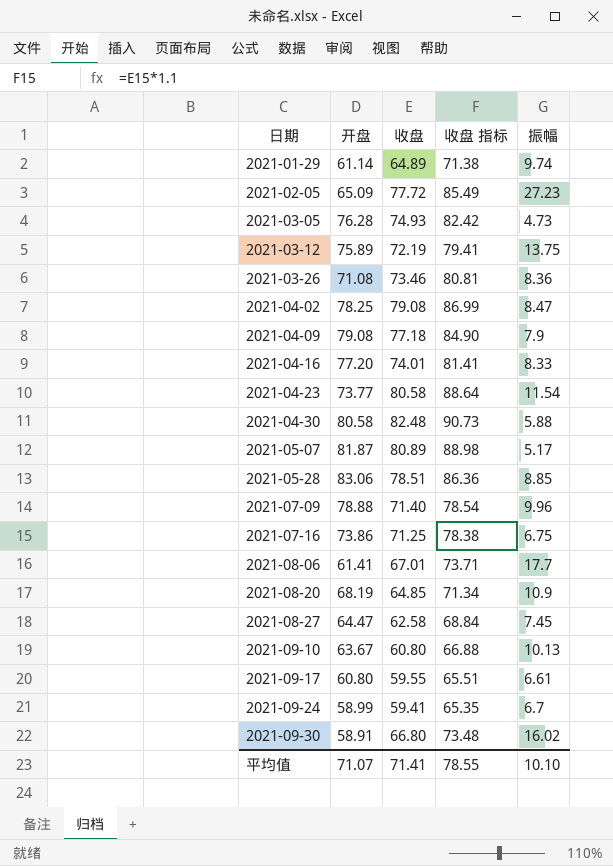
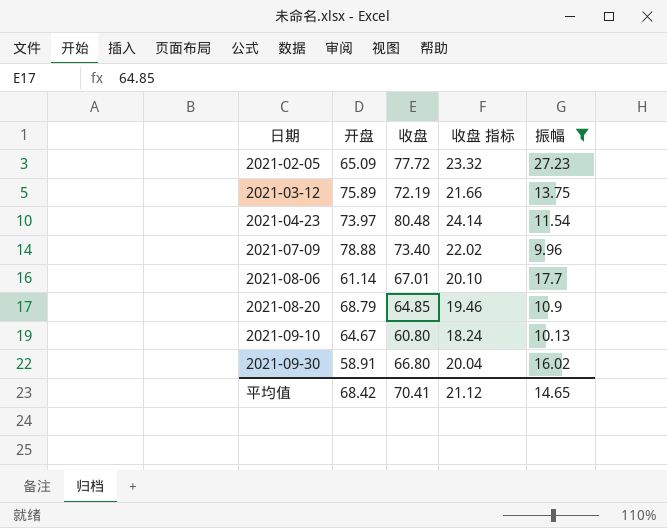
filter: none -> 振幅 >= 9.96
column 收盘 指标 | formula: [收盘] * 1.1 -> [收盘] * 0.3
2021-04-23 | 开盘: 73.77 -> 73.97
2021-04-23 | 收盘: 80.58 -> 80.48
2021-07-09 | 收盘: 71.40 -> 73.40
2021-08-06 | 开盘: 61.41 -> 61.14
2021-08-20 | 开盘: 68.19 -> 68.79
2021-09-10 | 开盘: 63.67 -> 64.67
平均值 | 开盘: 71.07 -> 68.42
平均值 | 收盘: 71.41 -> 70.41
平均值 | 收盘 指标: 78.55 -> 21.12
平均值 | 振幅: 10.10 -> 14.65

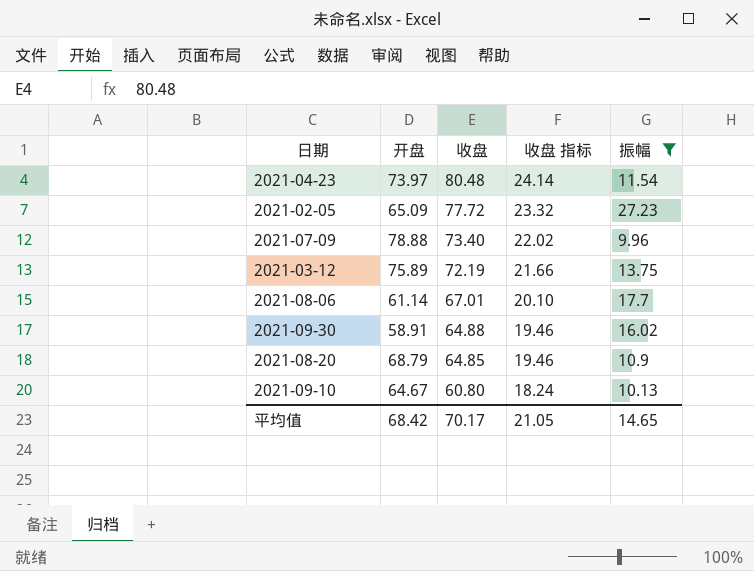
row order: 日期 ascending -> 收盘 descending
2021-09-30 | 收盘: 66.80 -> 64.88
2021-09-30 | 收盘 指标: 20.04 -> 19.46
平均值 | 收盘: 70.41 -> 70.17
平均值 | 收盘 指标: 21.12 -> 21.05

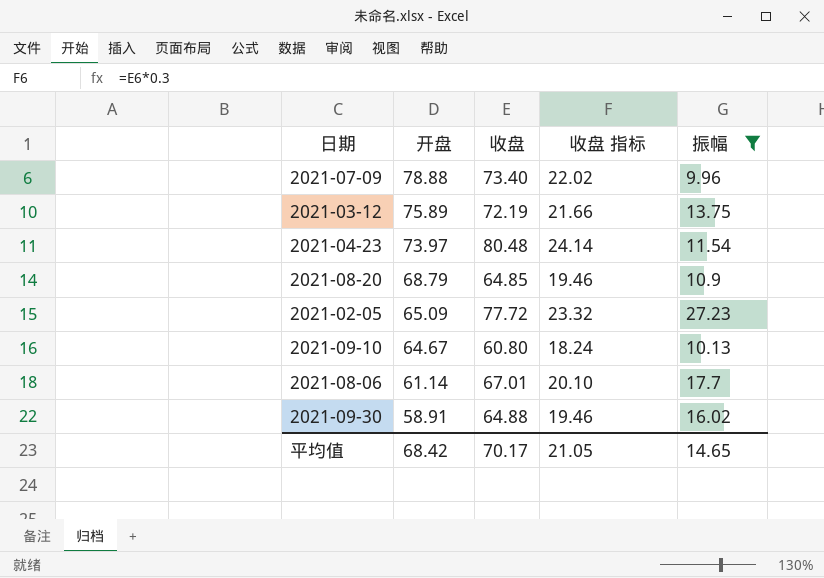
row order: 收盘 descending -> 开盘 descending

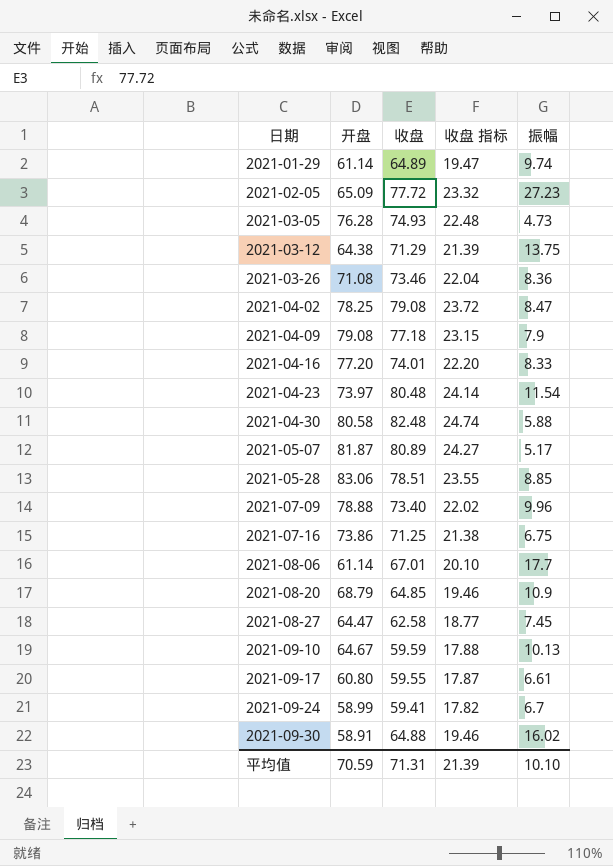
filter: 振幅 >= 9.96 -> none
row order: 开盘 descending -> 日期 ascending
2021-03-12 | 开盘: 75.89 -> 64.38
2021-03-12 | 收盘: 72.19 -> 71.29
2021-03-12 | 收盘 指标: 21.66 -> 21.39
2021-09-10 | 收盘: 60.80 -> 59.59
2021-09-10 | 收盘 指标: 18.24 -> 17.88
平均值 | 开盘: 68.42 -> 70.59
平均值 | 收盘: 70.17 -> 71.31
平均值 | 收盘 指标: 21.05 -> 21.39
平均值 | 振幅: 14.65 -> 10.10

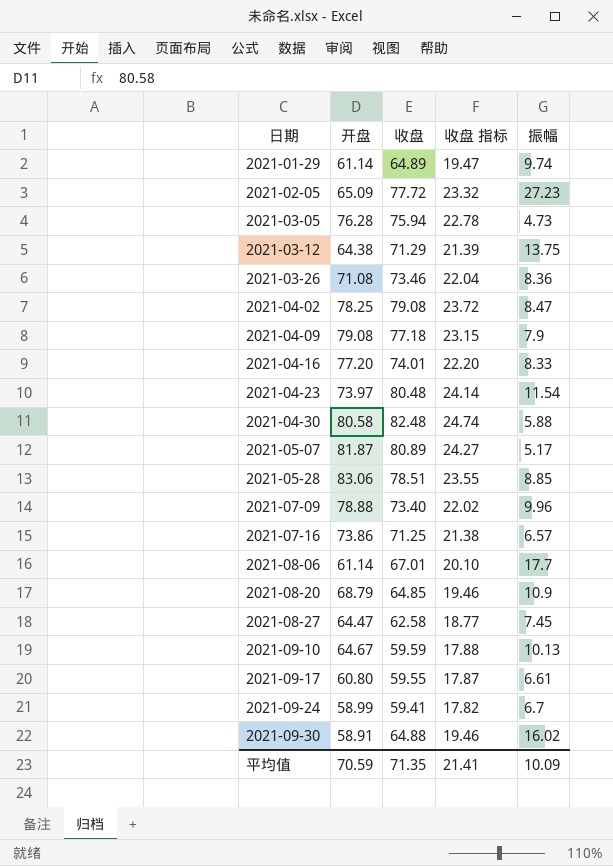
2021-03-05 | 收盘: 74.93 -> 75.94
2021-03-05 | 收盘 指标: 22.48 -> 22.78
2021-07-16 | 振幅: 6.75 -> 6.57
平均值 | 收盘: 71.31 -> 71.35
平均值 | 收盘 指标: 21.39 -> 21.41
平均值 | 振幅: 10.10 -> 10.09

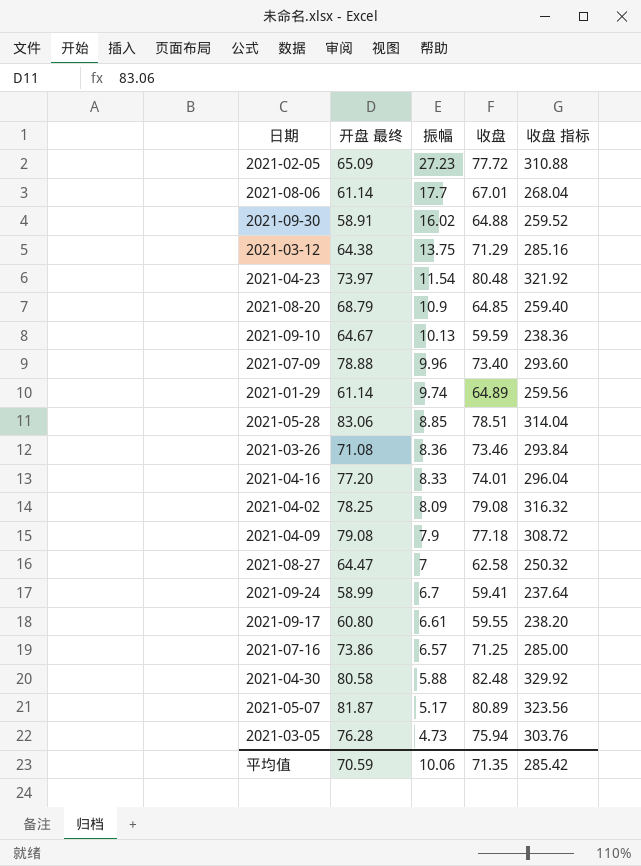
row order: 日期 ascending -> 振幅 descending
column name: 开盘 -> 开盘 最终
column 振幅 | position: 5 -> 3
column 收盘 指标 | formula: [收盘] * 0.3 -> [收盘] * 4
2021-04-02 | 振幅: 8.47 -> 8.09
2021-08-27 | 振幅: 7.45 -> 7
平均值 | 振幅: 10.09 -> 10.06
平均值 | 收盘 指标: 21.41 -> 285.42

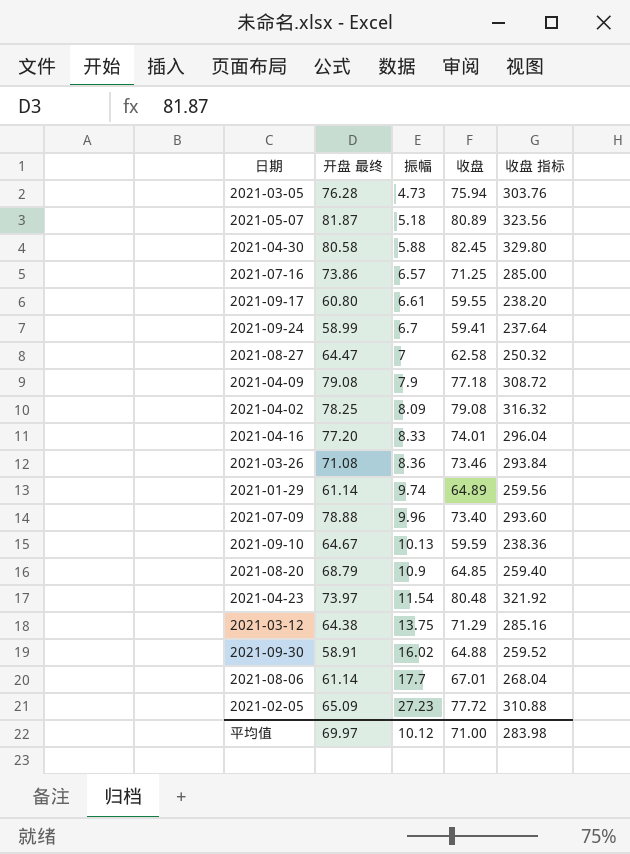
row order: 振幅 descending -> 振幅 ascending
row 2021-05-28: 83.06 | 8.85 | 78.51 | 314.04 -> none
2021-05-07 | 振幅: 5.17 -> 5.18
2021-04-30 | 收盘: 82.48 -> 82.45
2021-04-30 | 收盘 指标: 329.92 -> 329.80
平均值 | 开盘 最终: 70.59 -> 69.97
平均值 | 振幅: 10.06 -> 10.12
平均值 | 收盘: 71.35 -> 71.00
平均值 | 收盘 指标: 285.42 -> 283.98

